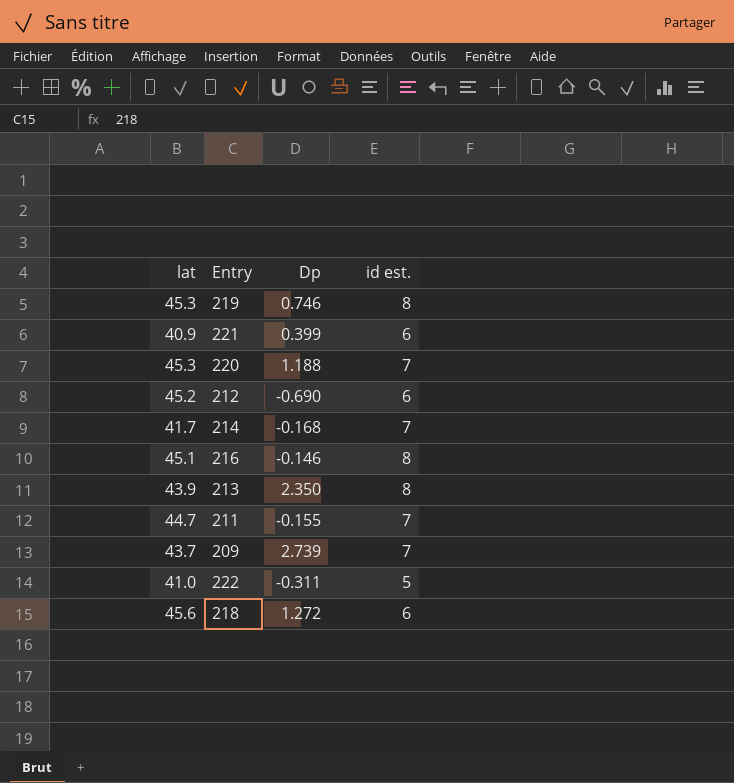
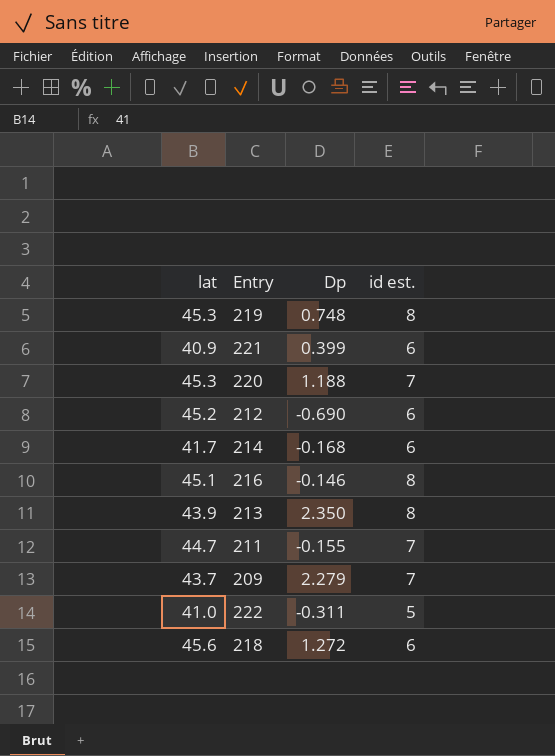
219 | Dp: 0.746 -> 0.748
214 | id est.: 7 -> 6
209 | Dp: 2.739 -> 2.279

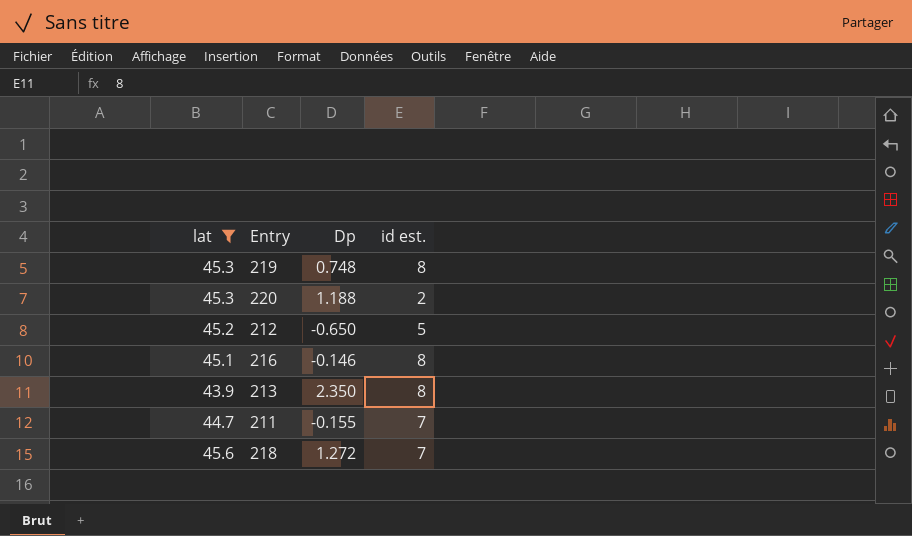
filter: none -> lat >= 43.9
220 | id est.: 7 -> 2
212 | Dp: -0.690 -> -0.650
212 | id est.: 6 -> 5
218 | id est.: 6 -> 7

